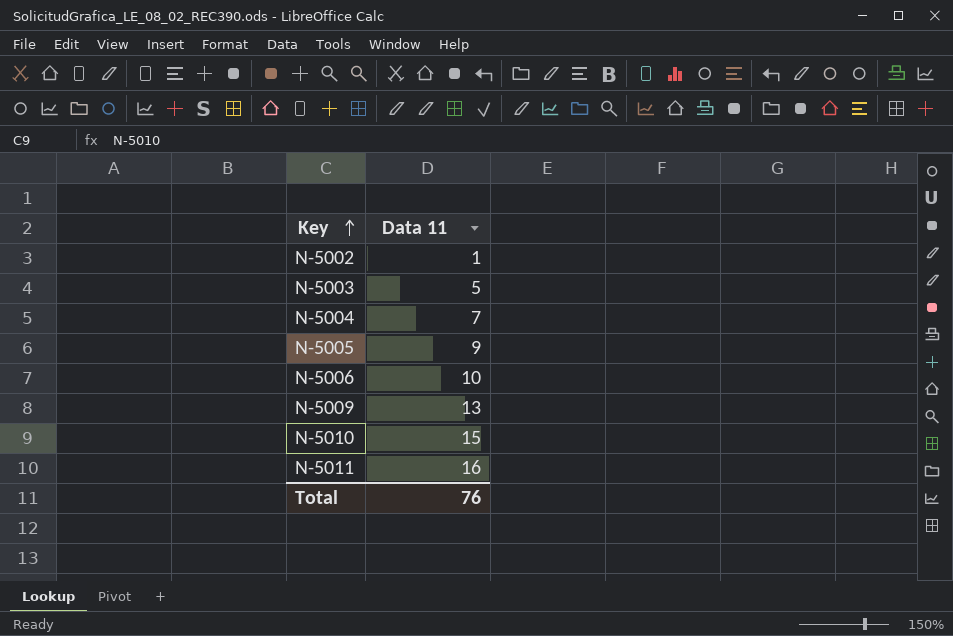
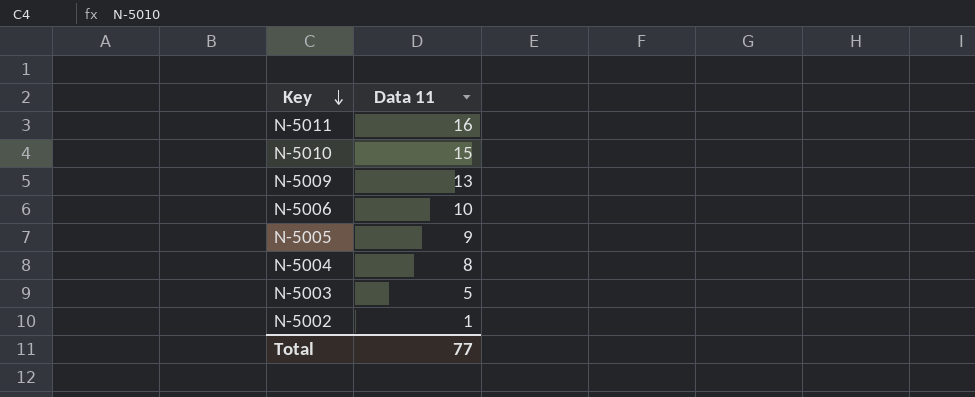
row order: Key ascending -> Key descending
N-5004 | Data 11: 7 -> 8
Total | Data 11: 76 -> 77

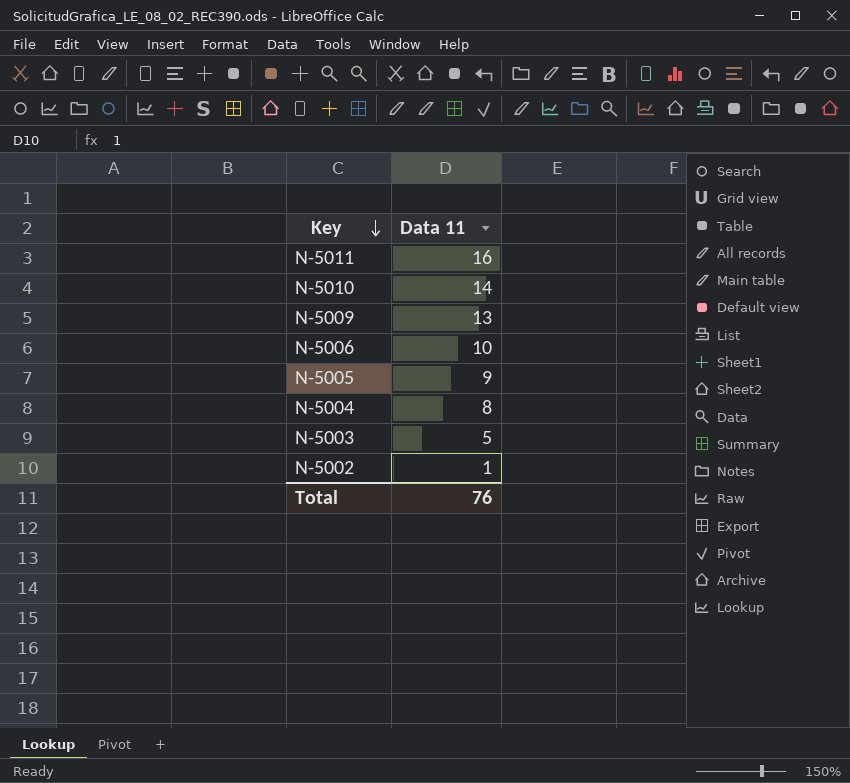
N-5010 | Data 11: 15 -> 14
Total | Data 11: 77 -> 76

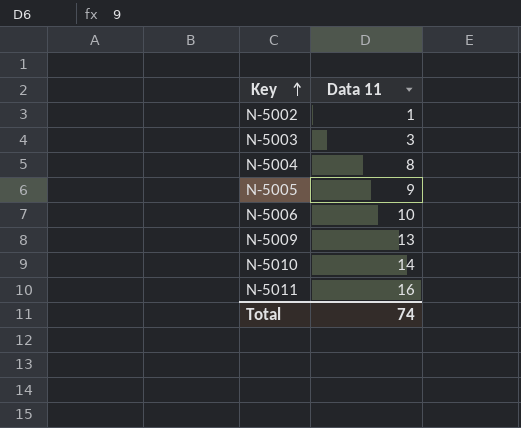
row order: Key descending -> Key ascending
N-5003 | Data 11: 5 -> 3
Total | Data 11: 76 -> 74

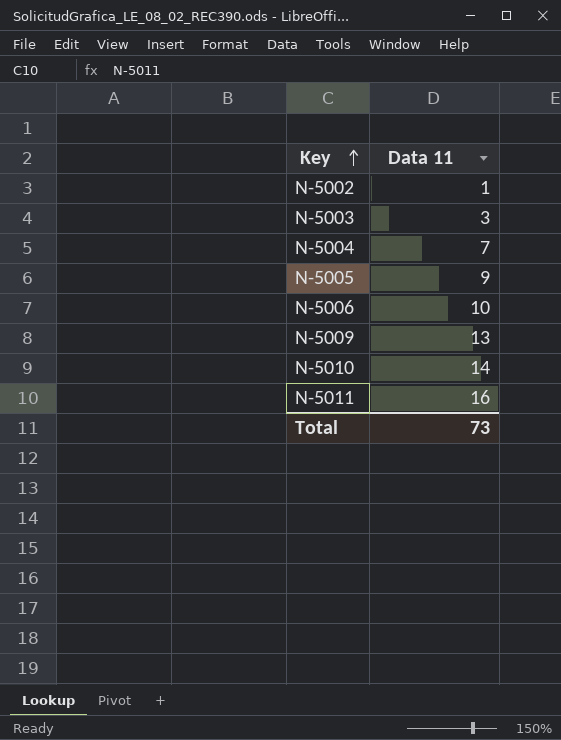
N-5004 | Data 11: 8 -> 7
Total | Data 11: 74 -> 73

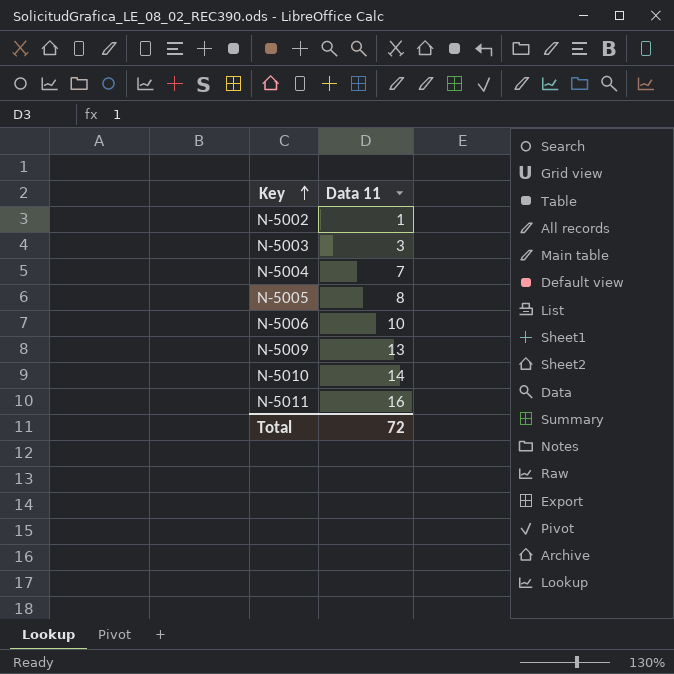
N-5005 | Data 11: 9 -> 8
Total | Data 11: 73 -> 72

